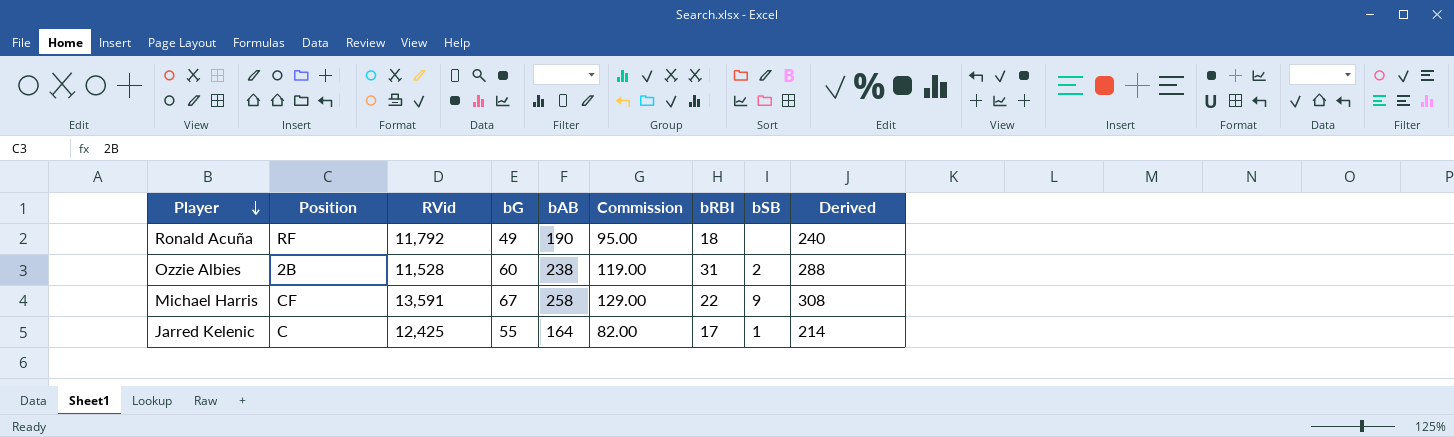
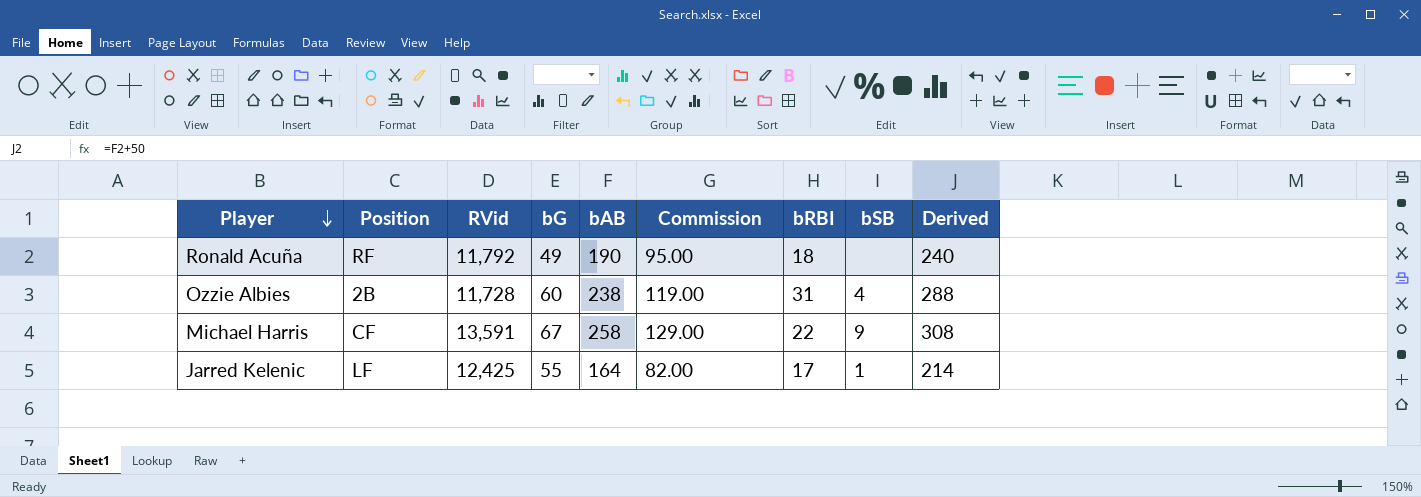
Ozzie Albies | RVid: 11,528 -> 11,728
Ozzie Albies | bSB: 2 -> 4
Jarred Kelenic | Position: C -> LF

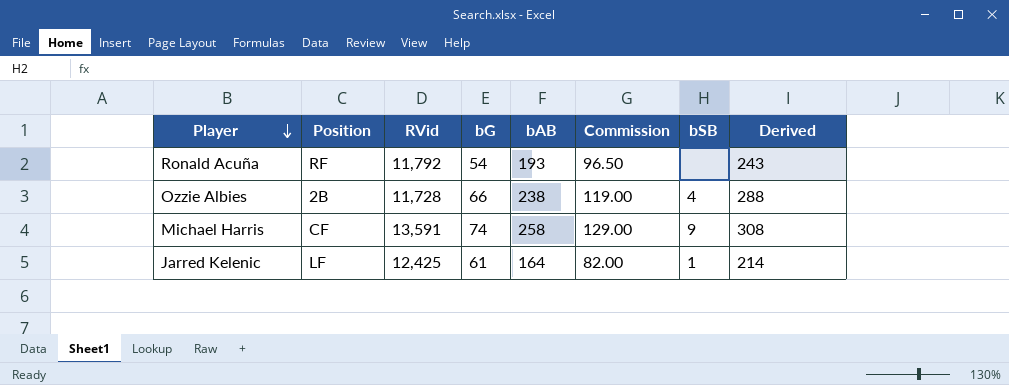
column bRBI | position: 7 -> none
Ronald Acuña | bG: 49 -> 54
Ronald Acuña | bAB: 190 -> 193
Ronald Acuña | Commission: 95.00 -> 96.50
Ronald Acuña | Derived: 240 -> 243
Ozzie Albies | bG: 60 -> 66
Michael Harris | bG: 67 -> 74
Jarred Kelenic | bG: 55 -> 61

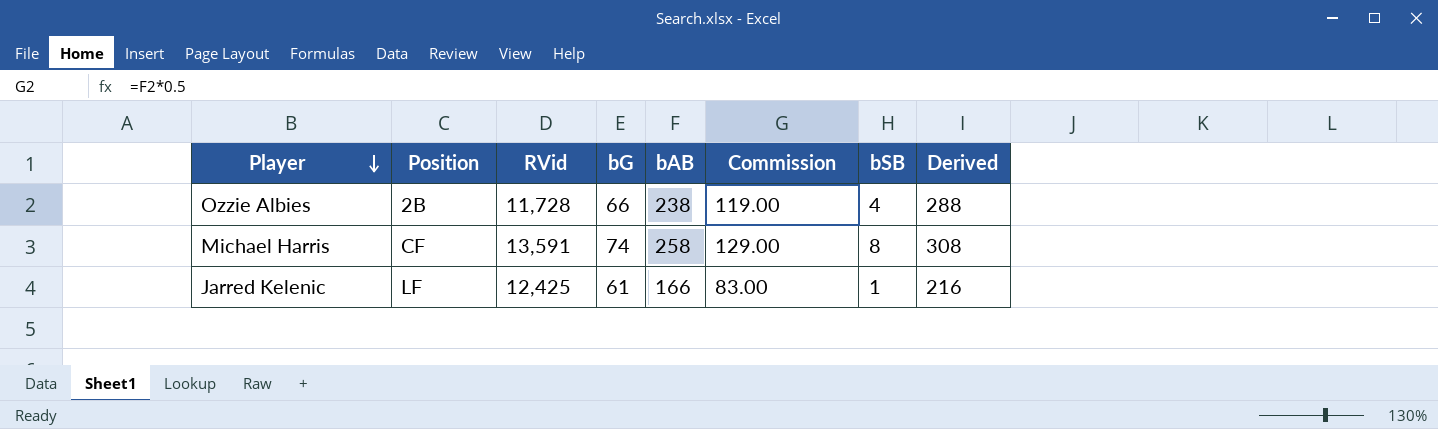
row Ronald Acuña: RF | 11,792 | 54 | 193 | 96.50 | none | 243 -> none
Michael Harris | bSB: 9 -> 8
Jarred Kelenic | bAB: 164 -> 166
Jarred Kelenic | Commission: 82.00 -> 83.00
Jarred Kelenic | Derived: 214 -> 216

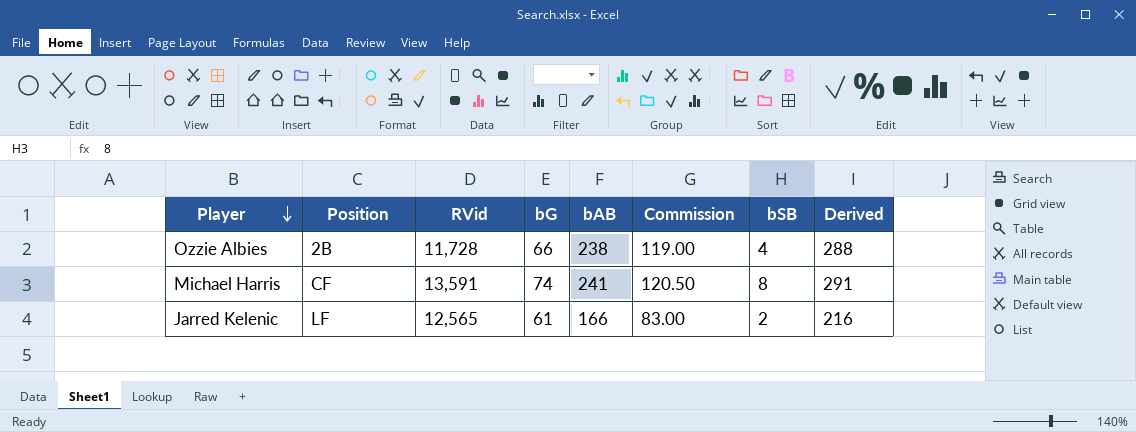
Michael Harris | bAB: 258 -> 241
Michael Harris | Commission: 129.00 -> 120.50
Michael Harris | Derived: 308 -> 291
Jarred Kelenic | RVid: 12,425 -> 12,565
Jarred Kelenic | bSB: 1 -> 2

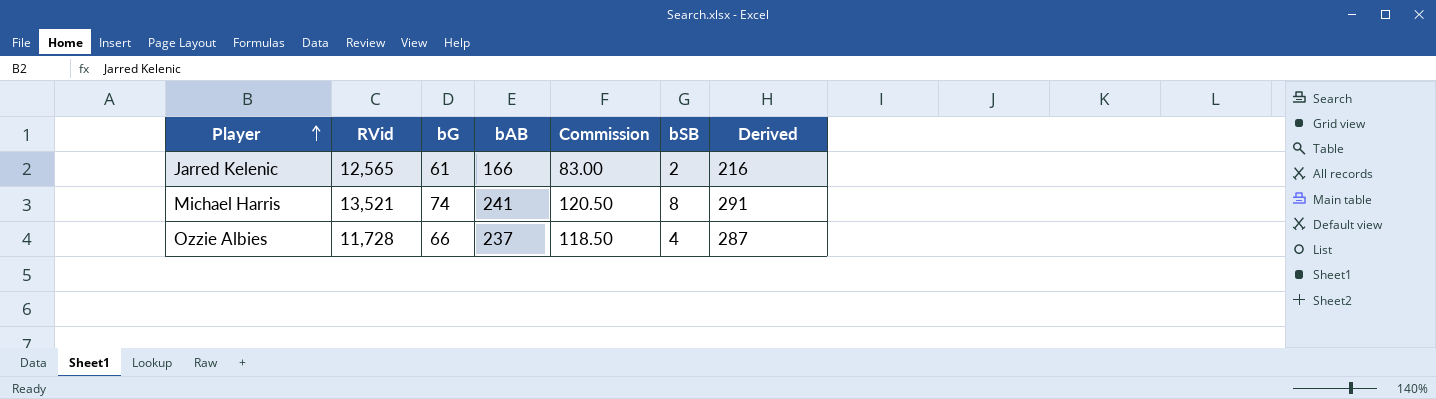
row order: Player descending -> Player ascending
column Position | position: 2 -> none
Michael Harris | RVid: 13,591 -> 13,521
Ozzie Albies | bAB: 238 -> 237
Ozzie Albies | Commission: 119.00 -> 118.50
Ozzie Albies | Derived: 288 -> 287

